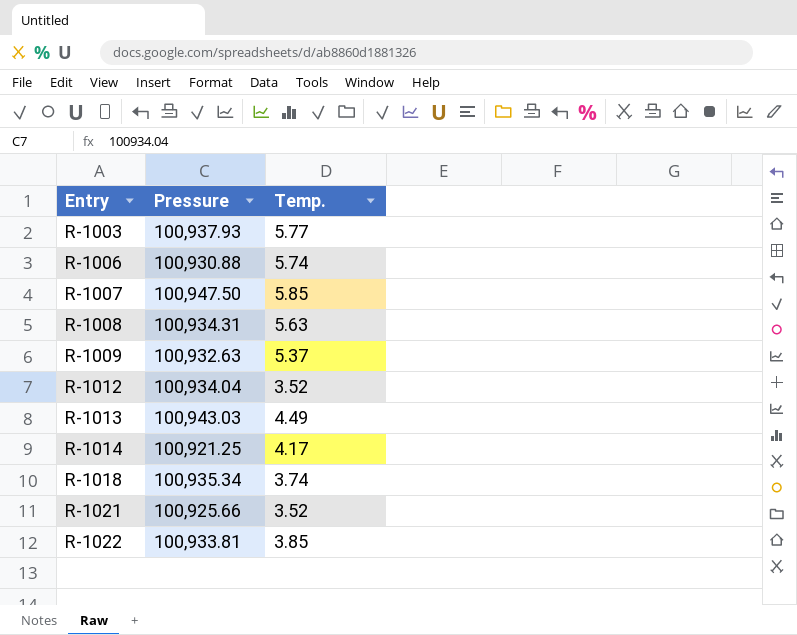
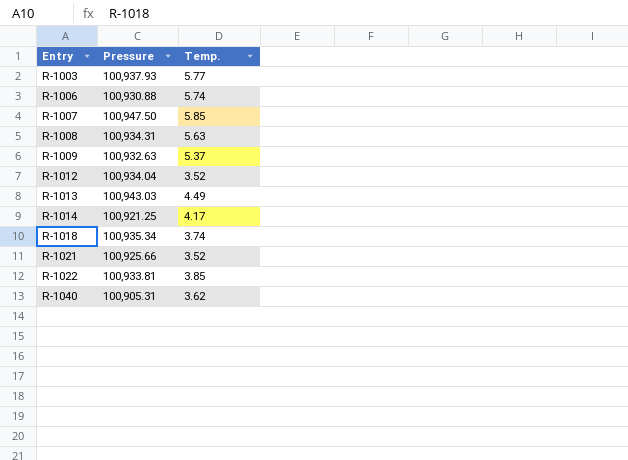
row R-1040: none -> 100,905.31 | 3.62

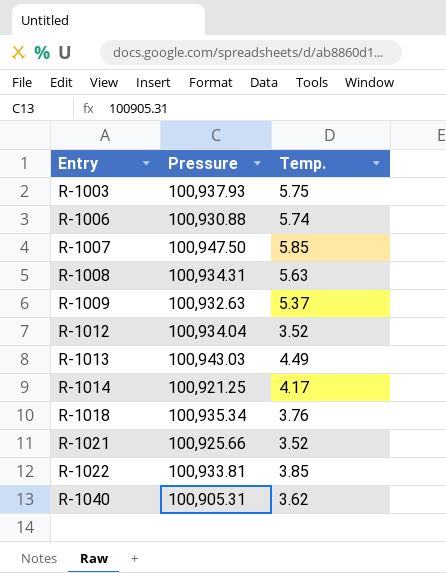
R-1003 | Temp.: 5.77 -> 5.75
R-1018 | Temp.: 3.74 -> 3.76

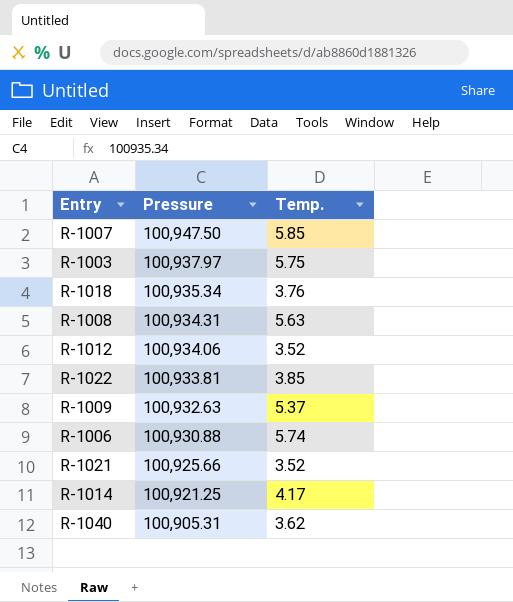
row order: Entry ascending -> Pressure descending
row R-1013: 100,943.03 | 4.49 -> none
R-1003 | Pressure: 100,937.93 -> 100,937.97
R-1012 | Pressure: 100,934.04 -> 100,934.06

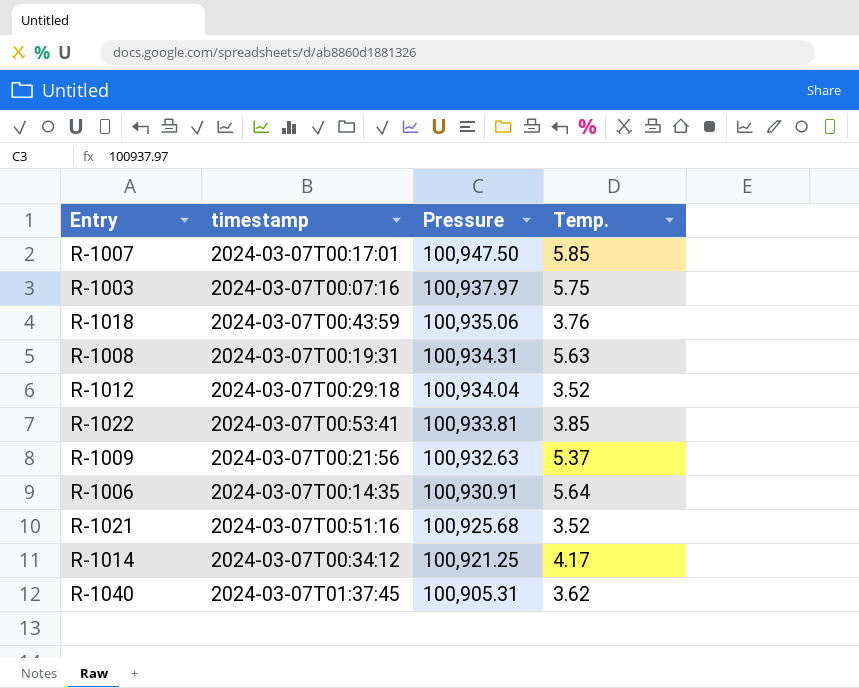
column timestamp | position: none -> 2
R-1018 | Pressure: 100,935.34 -> 100,935.06
R-1012 | Pressure: 100,934.06 -> 100,934.04
R-1006 | Pressure: 100,930.88 -> 100,930.91
R-1006 | Temp.: 5.74 -> 5.64
R-1021 | Pressure: 100,925.66 -> 100,925.68

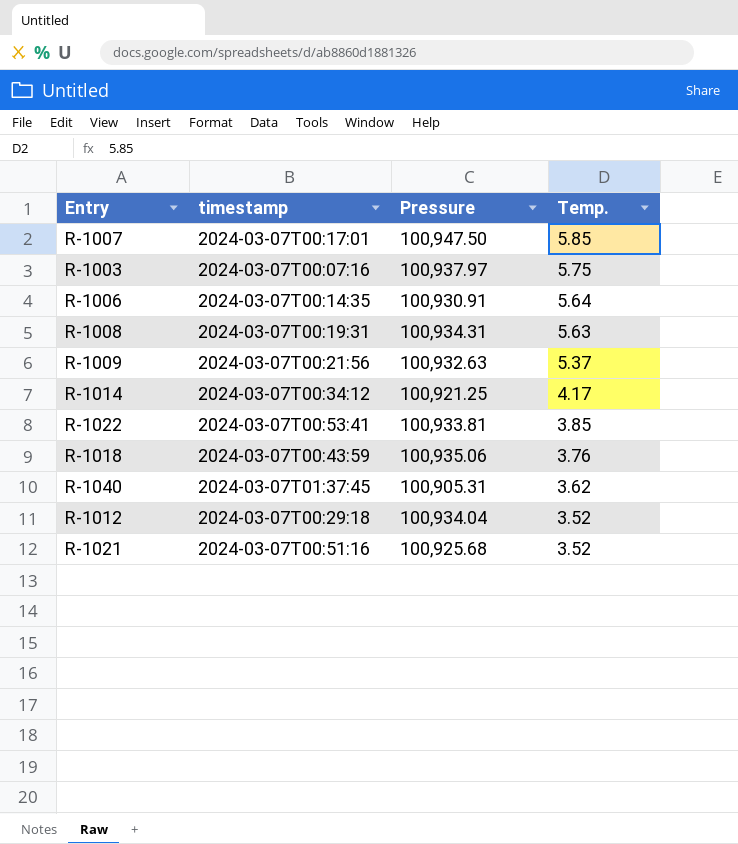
row order: Pressure descending -> Temp. descending

